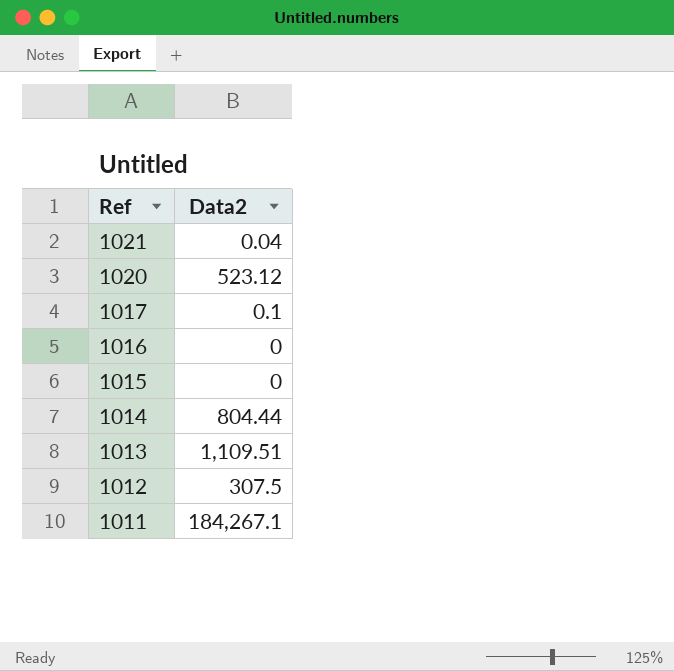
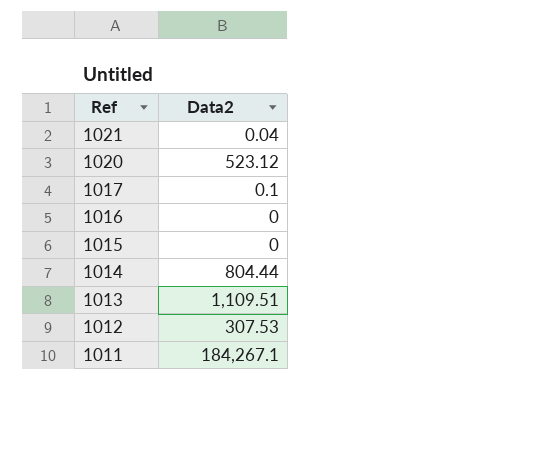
1012 | Data2: 307.5 -> 307.53

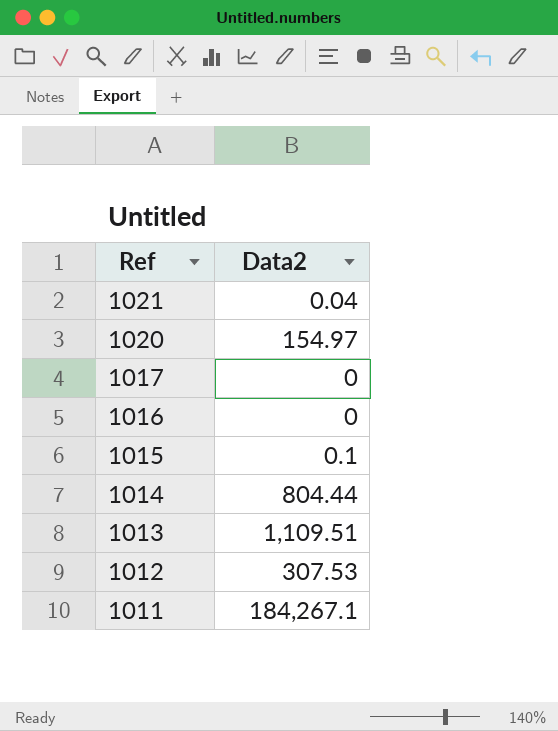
1020 | Data2: 523.12 -> 154.97
1017 | Data2: 0.1 -> 0
1015 | Data2: 0 -> 0.1

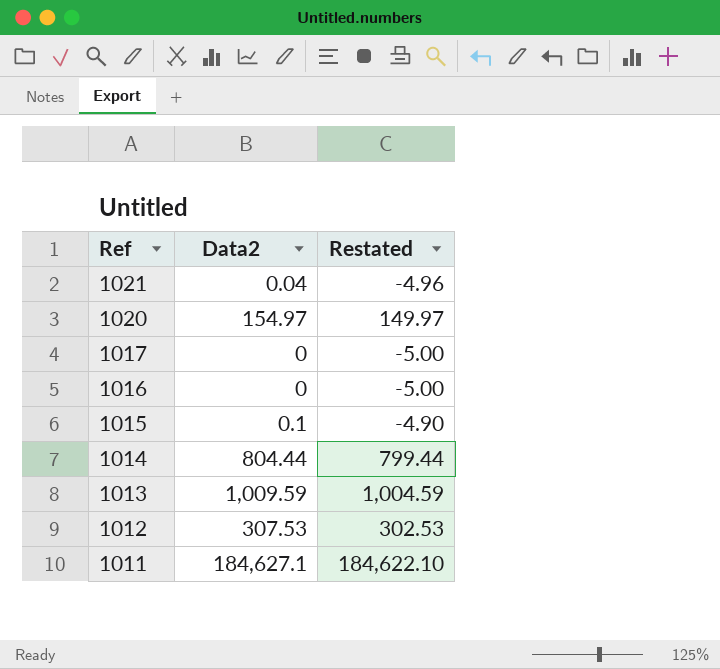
column Restated | formula: none -> [Data2] - 5
1013 | Data2: 1,109.51 -> 1,009.59
1011 | Data2: 184,267.1 -> 184,627.1

